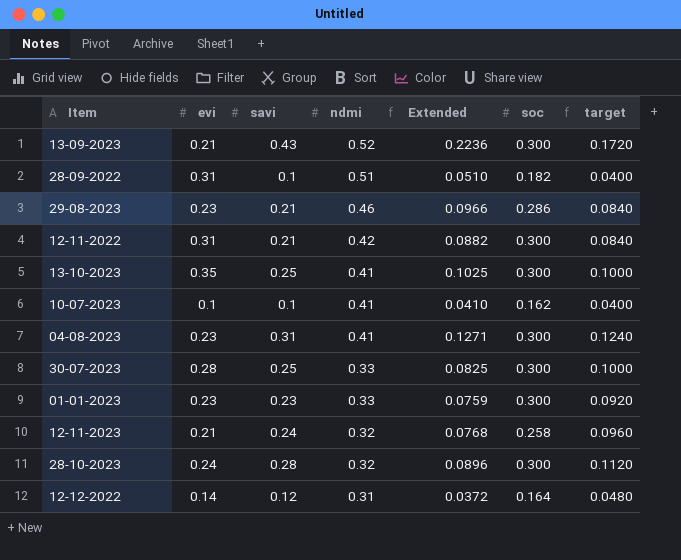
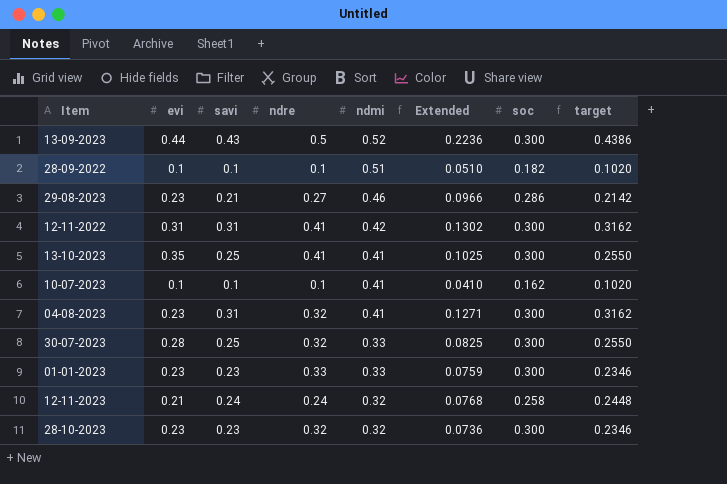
column ndre | position: none -> 4
column target | formula: [savi] * 0.4 -> [savi] * 1.02
row 12-12-2022: 0.14 | 0.12 | 0.31 | 0.0372 | 0.164 | 0.0480 -> none
13-09-2023 | evi: 0.21 -> 0.44
28-09-2022 | evi: 0.31 -> 0.1
12-11-2022 | savi: 0.21 -> 0.31
12-11-2022 | Extended: 0.0882 -> 0.1302
28-10-2023 | evi: 0.24 -> 0.23
28-10-2023 | savi: 0.28 -> 0.23
28-10-2023 | Extended: 0.0896 -> 0.0736

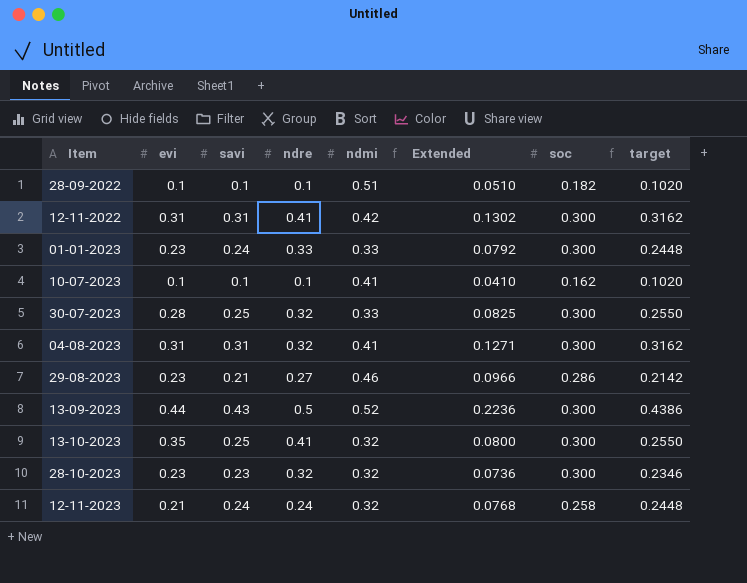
row order: ndmi descending -> Item ascending
01-01-2023 | savi: 0.23 -> 0.24
01-01-2023 | Extended: 0.0759 -> 0.0792
01-01-2023 | target: 0.2346 -> 0.2448
04-08-2023 | evi: 0.23 -> 0.31
13-10-2023 | ndmi: 0.41 -> 0.32
13-10-2023 | Extended: 0.1025 -> 0.0800

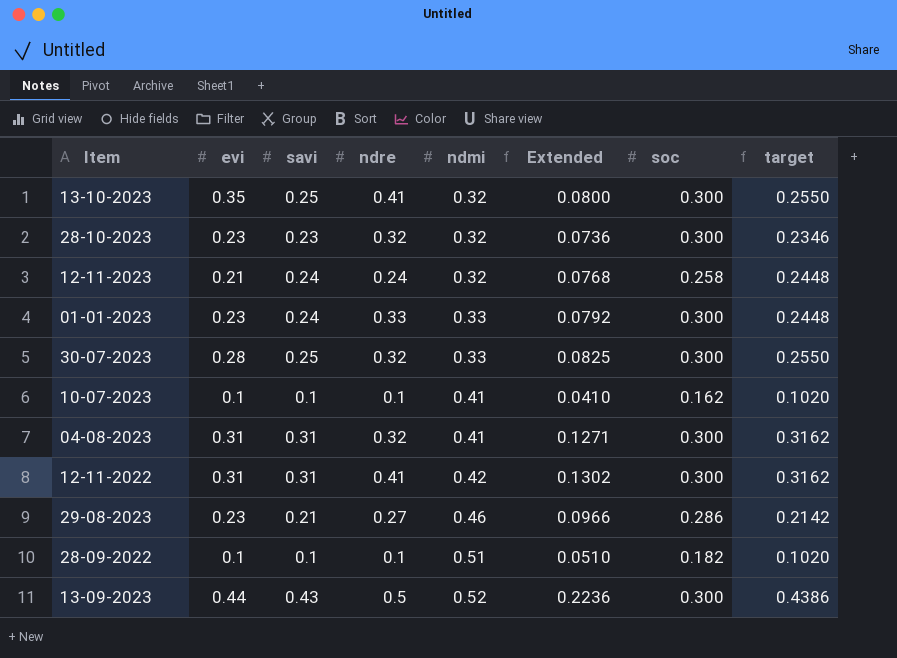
row order: Item ascending -> ndmi ascending

